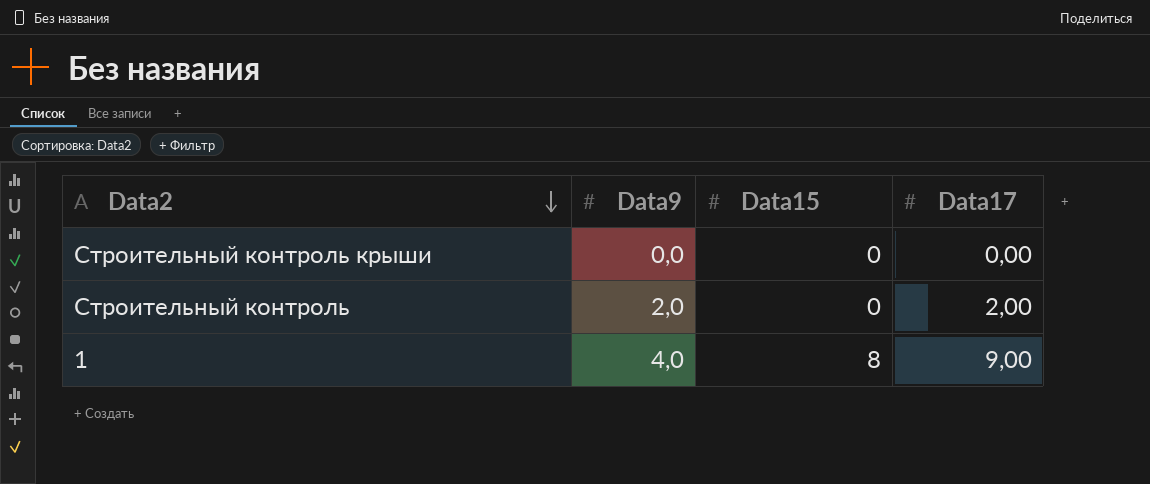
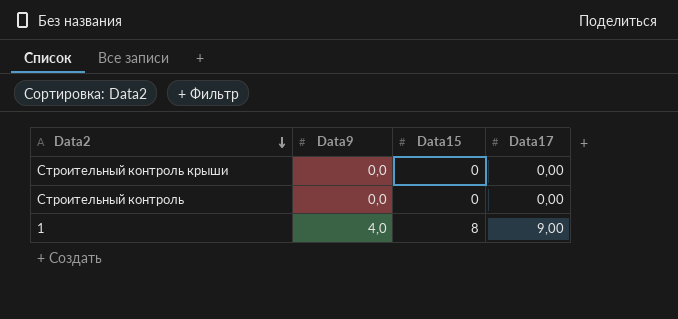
Строительный контроль | Data9: 2,0 -> 0,0
Строительный контроль | Data17: 2,00 -> 0,00

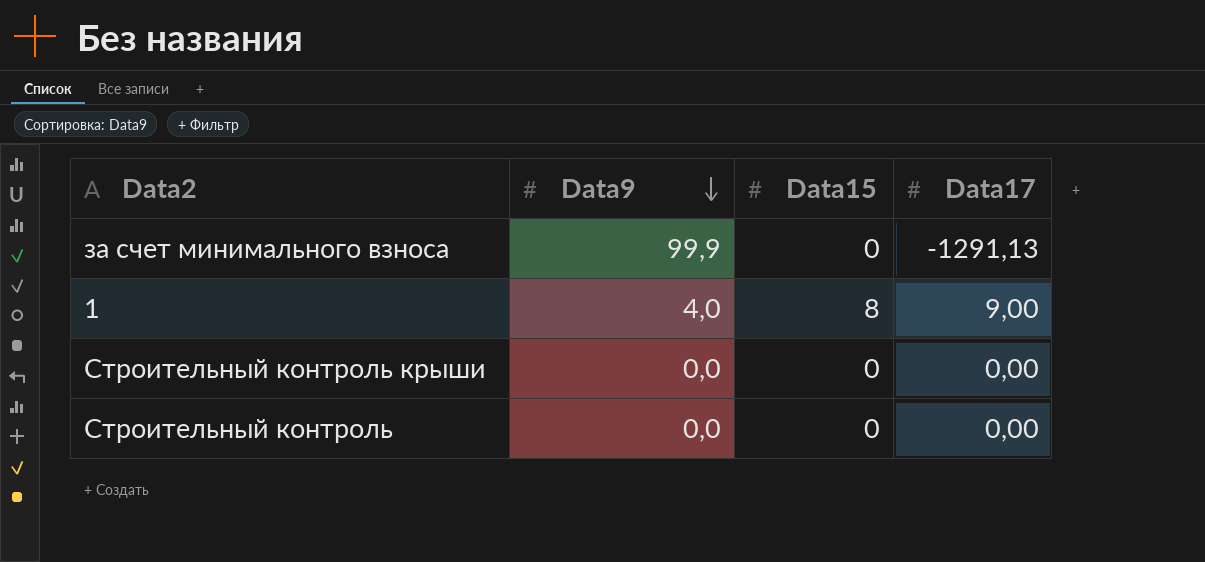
row order: Data2 descending -> Data9 descending
row за счет минимального взноса: none -> 99,9 | 0 | -1291,13

